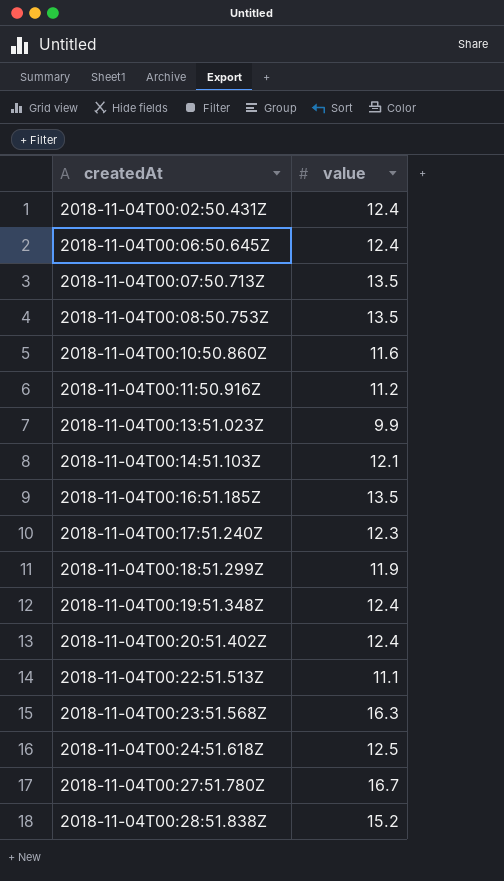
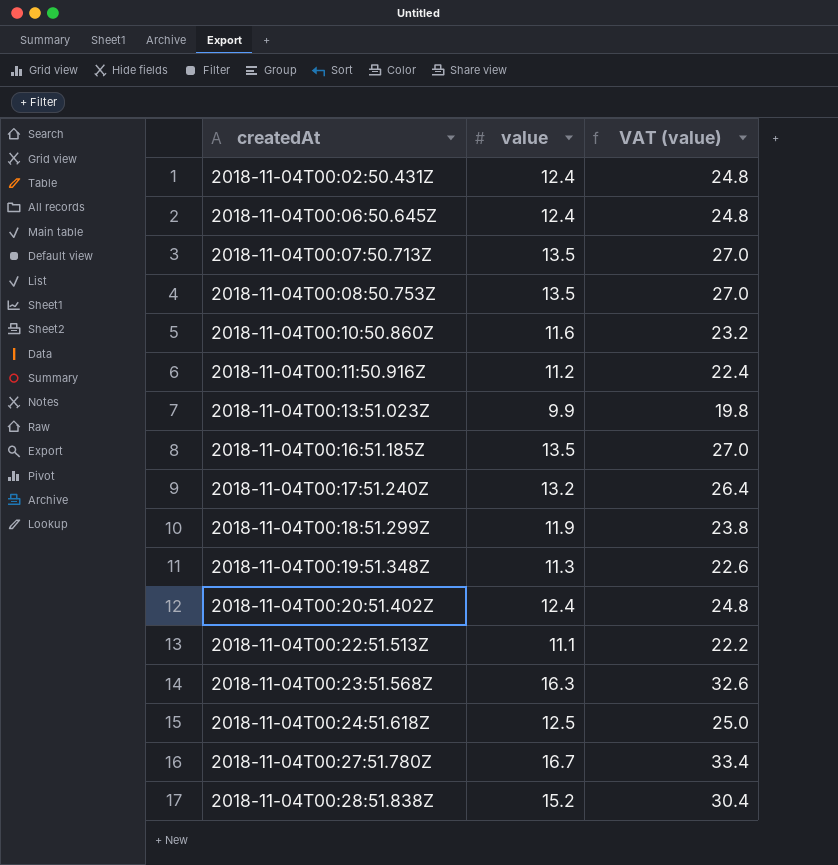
column VAT (value) | formula: none -> [value] * 2
row 2018-11-04T00:14:51.103Z: 12.1 -> none
2018-11-04T00:17:51.240Z | value: 12.3 -> 13.2
2018-11-04T00:19:51.348Z | value: 12.4 -> 11.3

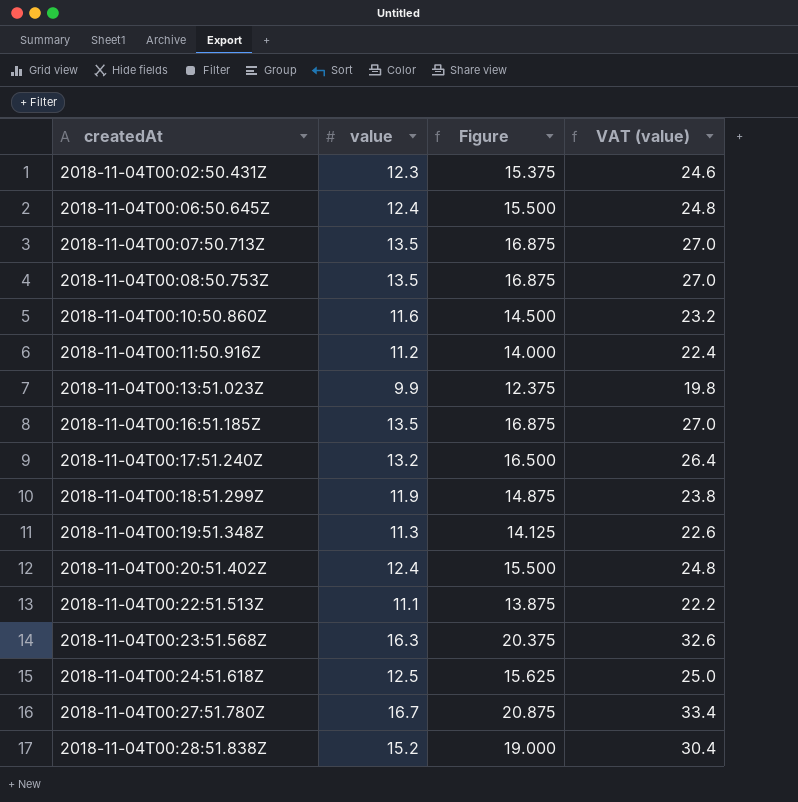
column Figure | formula: none -> [value] * 1.25
2018-11-04T00:02:50.431Z | value: 12.4 -> 12.3
2018-11-04T00:02:50.431Z | VAT (value): 24.8 -> 24.6

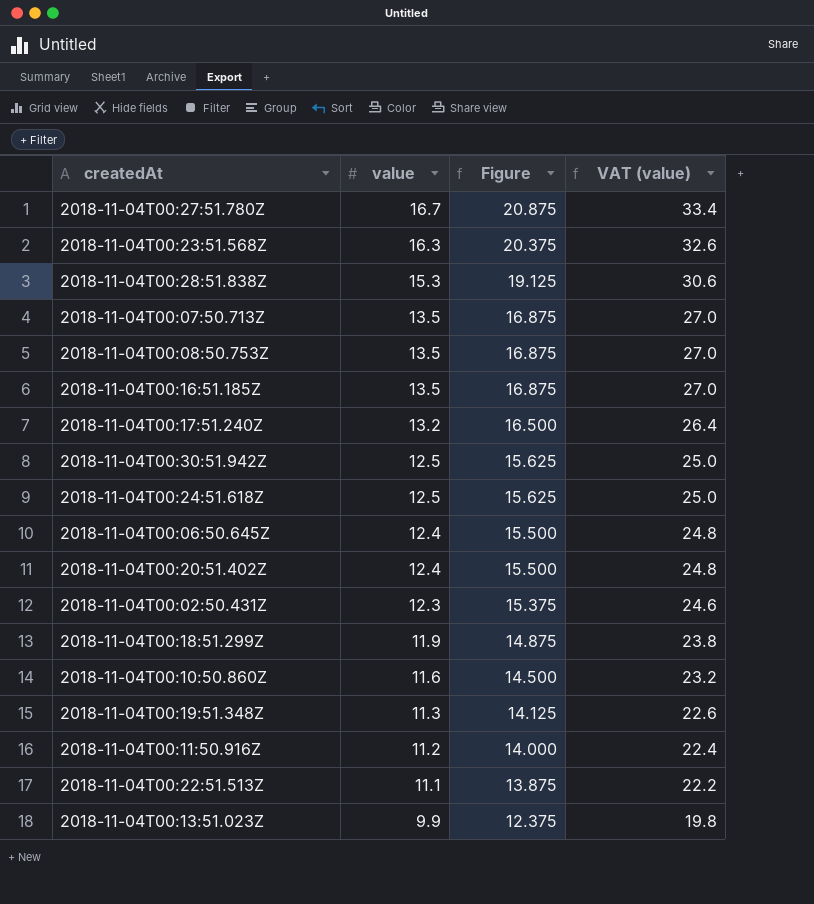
row order: createdAt ascending -> value descending
2018-11-04T00:28:51.838Z | value: 15.2 -> 15.3
2018-11-04T00:28:51.838Z | Figure: 19.000 -> 19.125
2018-11-04T00:28:51.838Z | VAT (value): 30.4 -> 30.6
row 2018-11-04T00:30:51.942Z: none -> 12.5 | 15.625 | 25.0

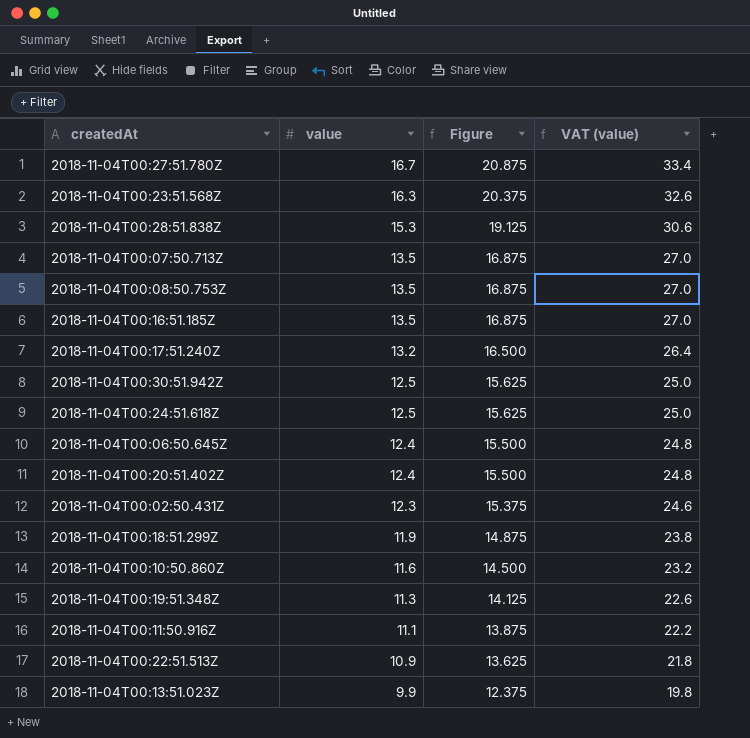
2018-11-04T00:11:50.916Z | value: 11.2 -> 11.1
2018-11-04T00:11:50.916Z | Figure: 14.000 -> 13.875
2018-11-04T00:11:50.916Z | VAT (value): 22.4 -> 22.2
2018-11-04T00:22:51.513Z | value: 11.1 -> 10.9
2018-11-04T00:22:51.513Z | Figure: 13.875 -> 13.625
2018-11-04T00:22:51.513Z | VAT (value): 22.2 -> 21.8

